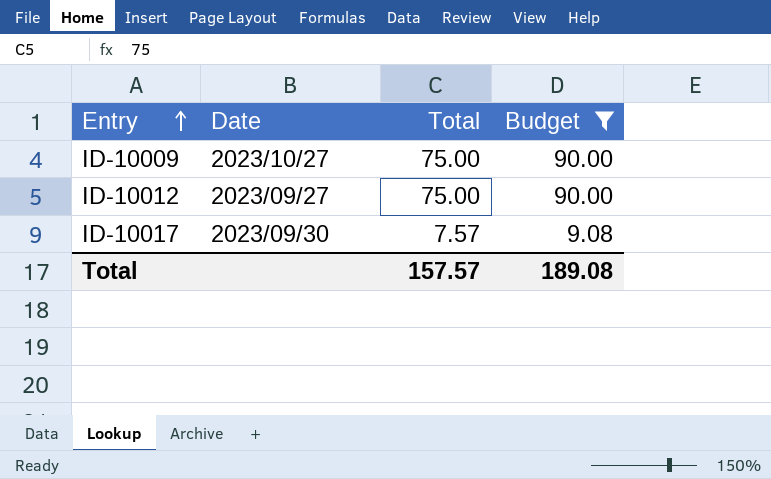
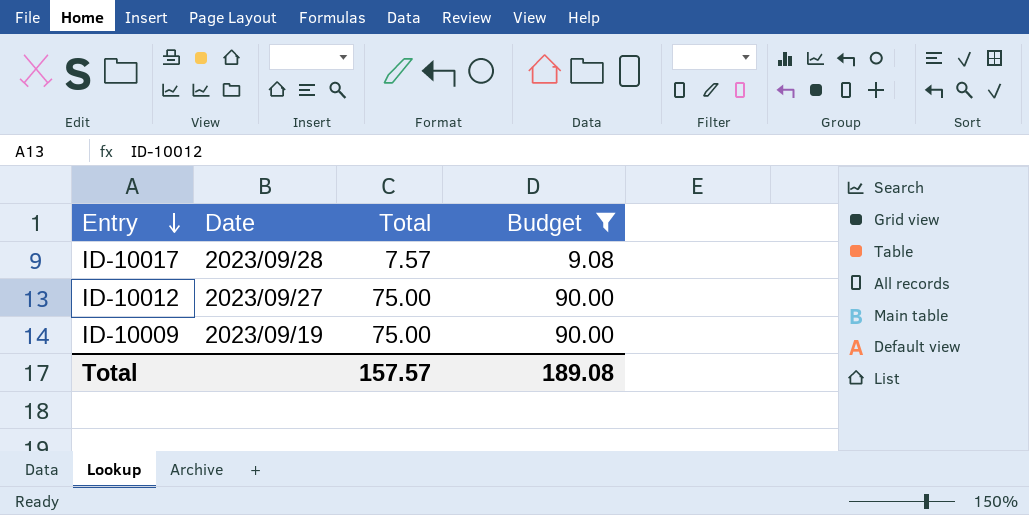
row order: Entry ascending -> Entry descending
ID-10017 | Date: 2023/09/30 -> 2023/09/28
ID-10009 | Date: 2023/10/27 -> 2023/09/19

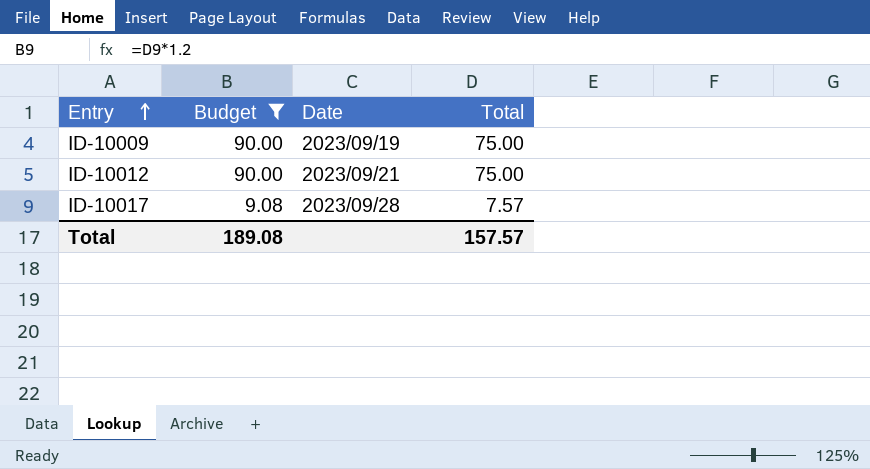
row order: Entry descending -> Entry ascending
column Budget | position: 4 -> 2
ID-10012 | Date: 2023/09/27 -> 2023/09/21

